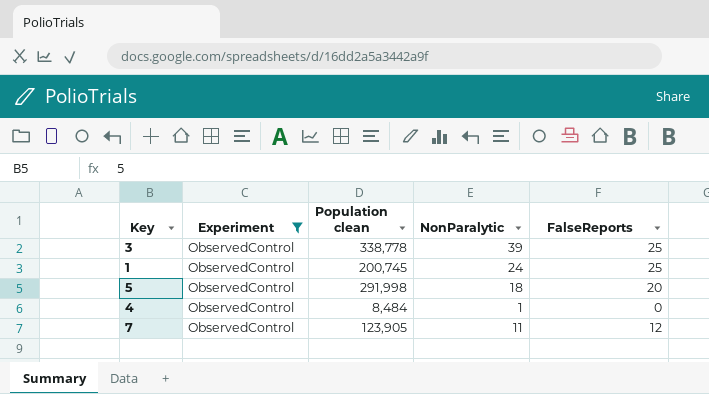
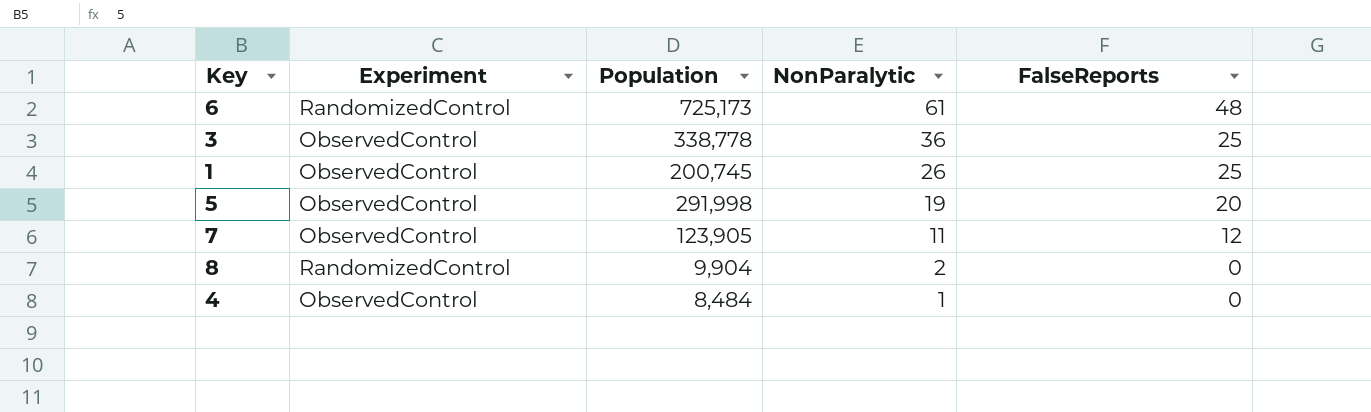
filter: Experiment = ObservedControl -> none
row order: none -> NonParalytic descending
column name: Population clean -> Population
3 | NonParalytic: 39 -> 36
1 | NonParalytic: 24 -> 26
5 | NonParalytic: 18 -> 19

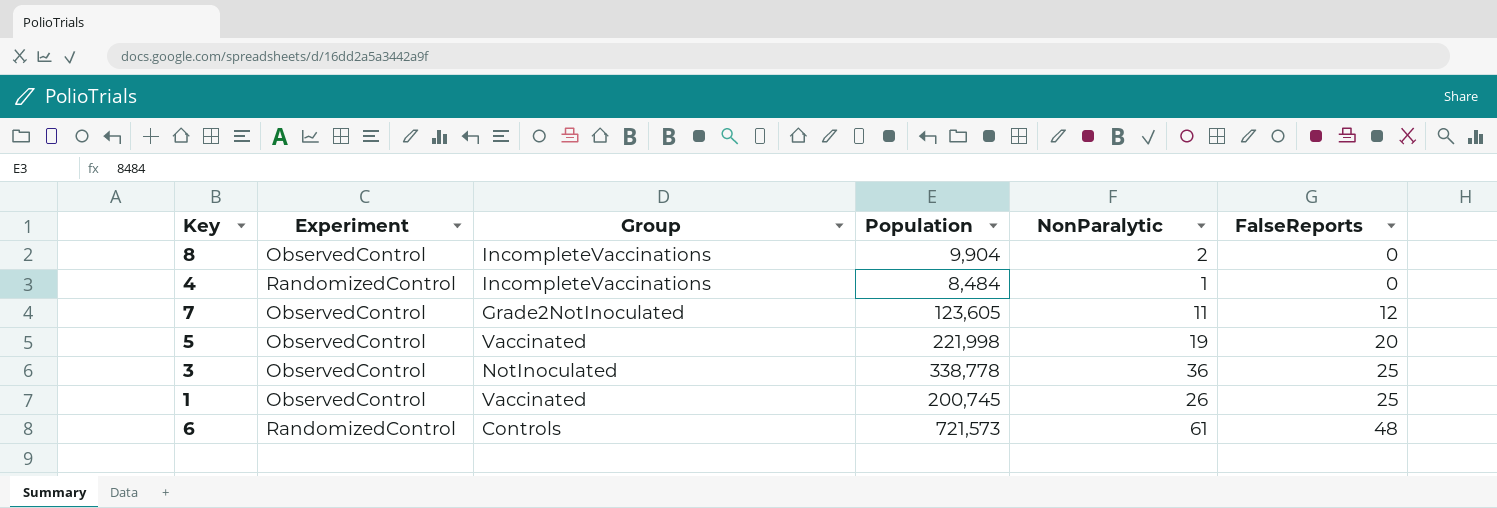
row order: NonParalytic descending -> FalseReports ascending
column Group | position: none -> 3
8 | Experiment: RandomizedControl -> ObservedControl
4 | Experiment: ObservedControl -> RandomizedControl
7 | Population: 123,905 -> 123,605
5 | Population: 291,998 -> 221,998
6 | Population: 725,173 -> 721,573

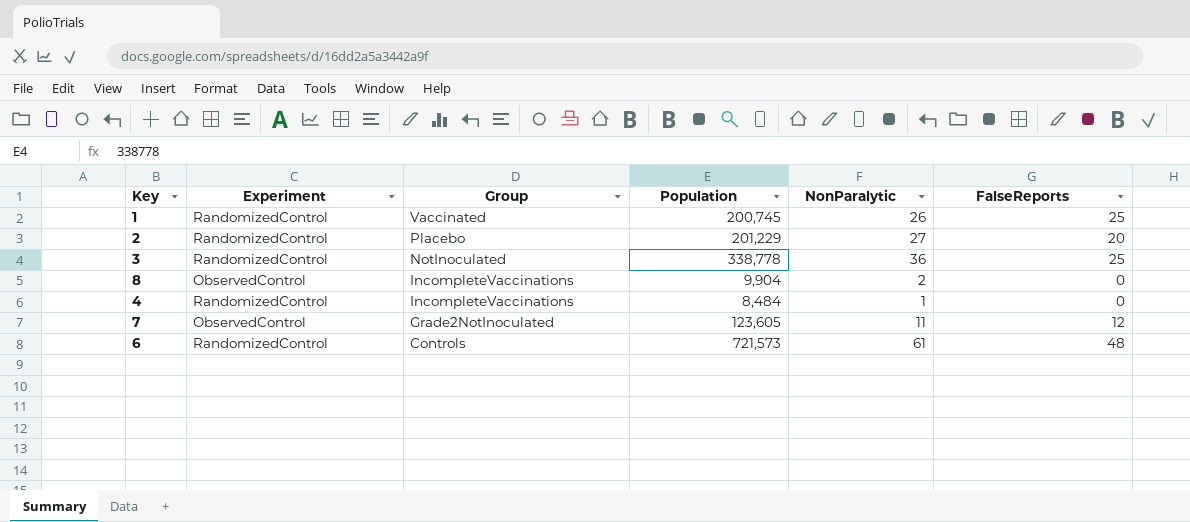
row order: FalseReports ascending -> Group descending
row 5: ObservedControl | Vaccinated | 221,998 | 19 | 20 -> none
1 | Experiment: ObservedControl -> RandomizedControl
row 2: none -> RandomizedControl | Placebo | 201,229 | 27 | 20
3 | Experiment: ObservedControl -> RandomizedControl

